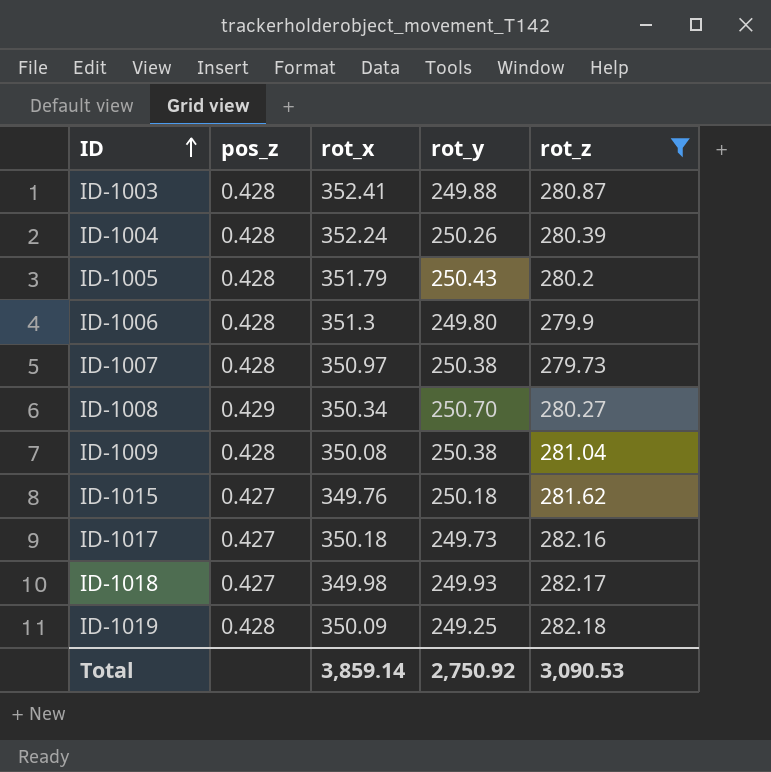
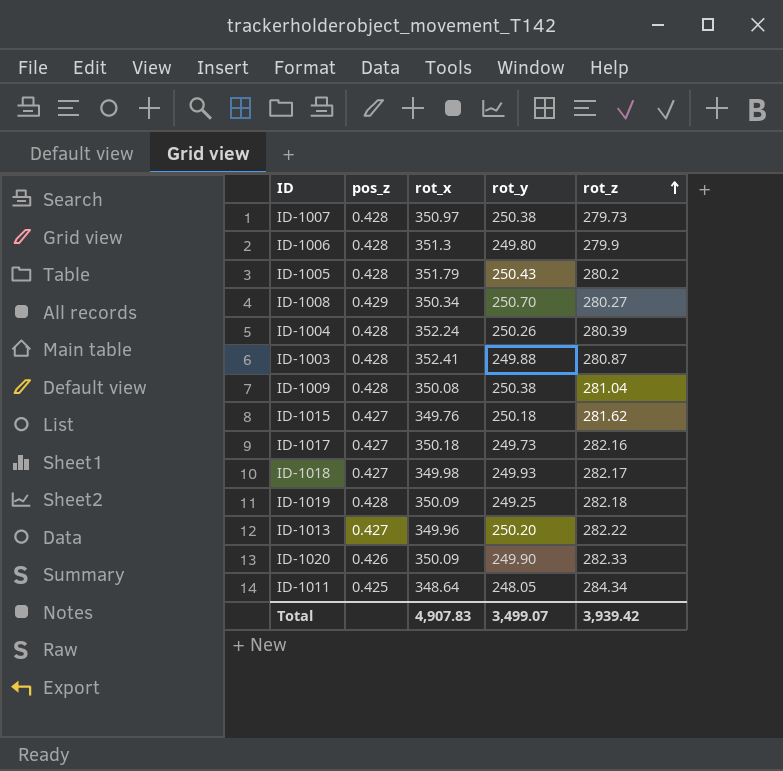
filter: rot_z <= 282.18 -> none
row order: ID ascending -> rot_z ascending
Total | rot_x: 3,859.14 -> 4,907.83
Total | rot_y: 2,750.92 -> 3,499.07
Total | rot_z: 3,090.53 -> 3,939.42

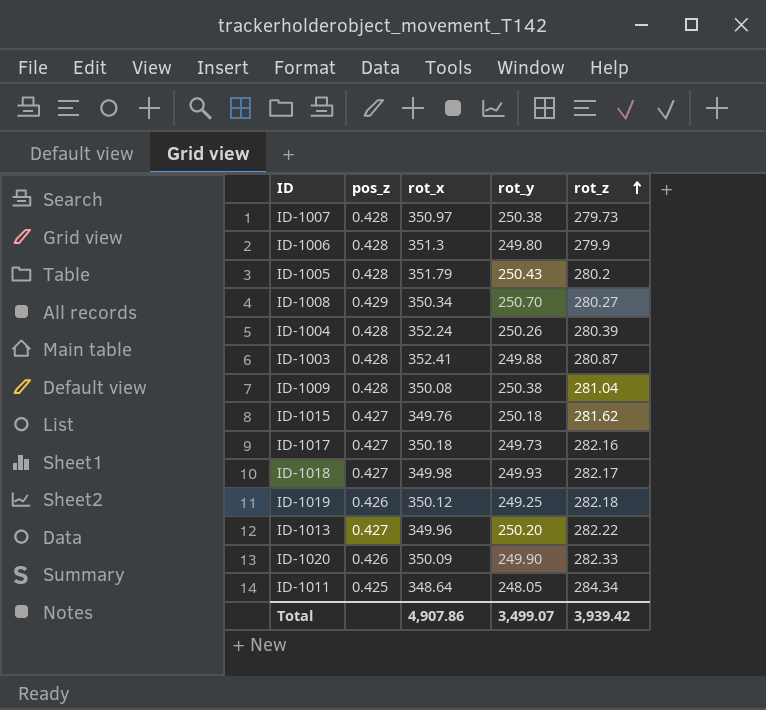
ID-1019 | pos_z: 0.428 -> 0.426
ID-1019 | rot_x: 350.09 -> 350.12
Total | rot_x: 4,907.83 -> 4,907.86

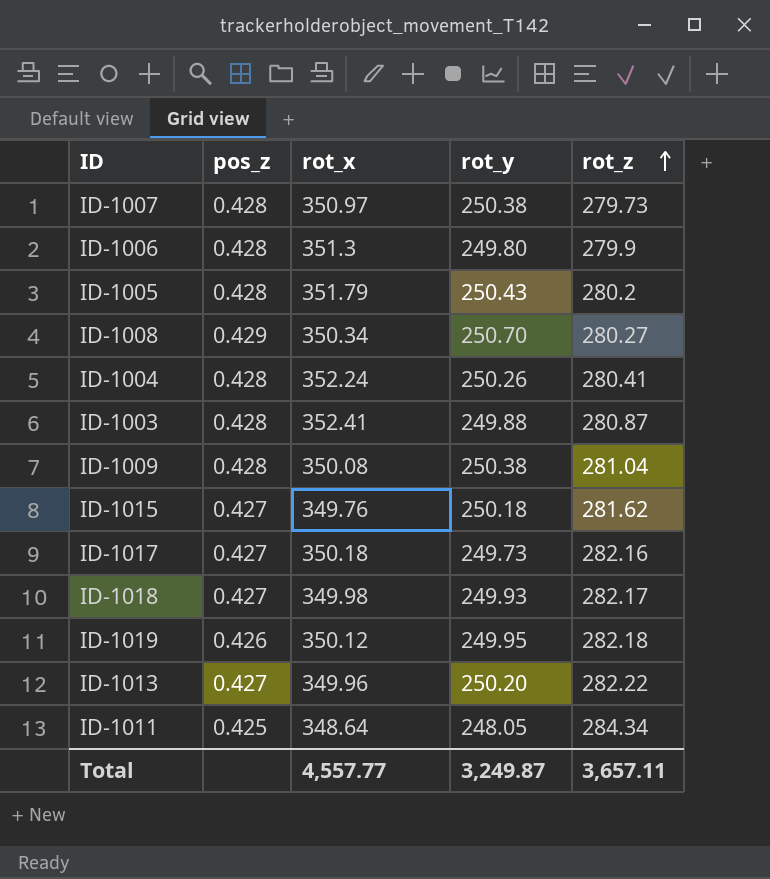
row ID-1020: 0.426 | 350.09 | 249.90 | 282.33 -> none
ID-1004 | rot_z: 280.39 -> 280.41
ID-1019 | rot_y: 249.25 -> 249.95
Total | rot_x: 4,907.86 -> 4,557.77
Total | rot_y: 3,499.07 -> 3,249.87
Total | rot_z: 3,939.42 -> 3,657.11

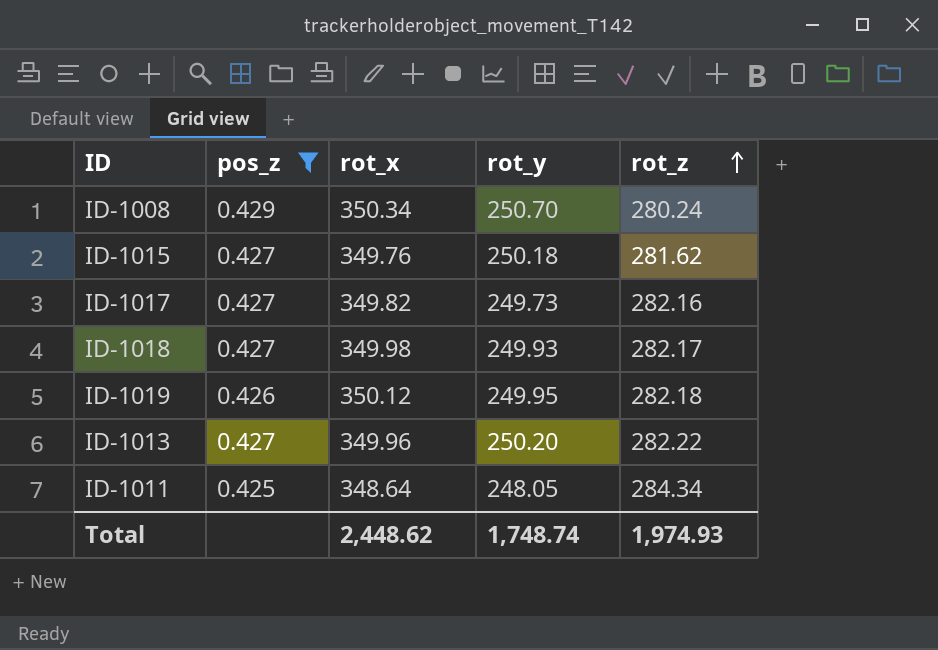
filter: none -> pos_z != 0.428
ID-1008 | rot_z: 280.27 -> 280.24
ID-1017 | rot_x: 350.18 -> 349.82
Total | rot_x: 4,557.77 -> 2,448.62
Total | rot_y: 3,249.87 -> 1,748.74
Total | rot_z: 3,657.11 -> 1,974.93

